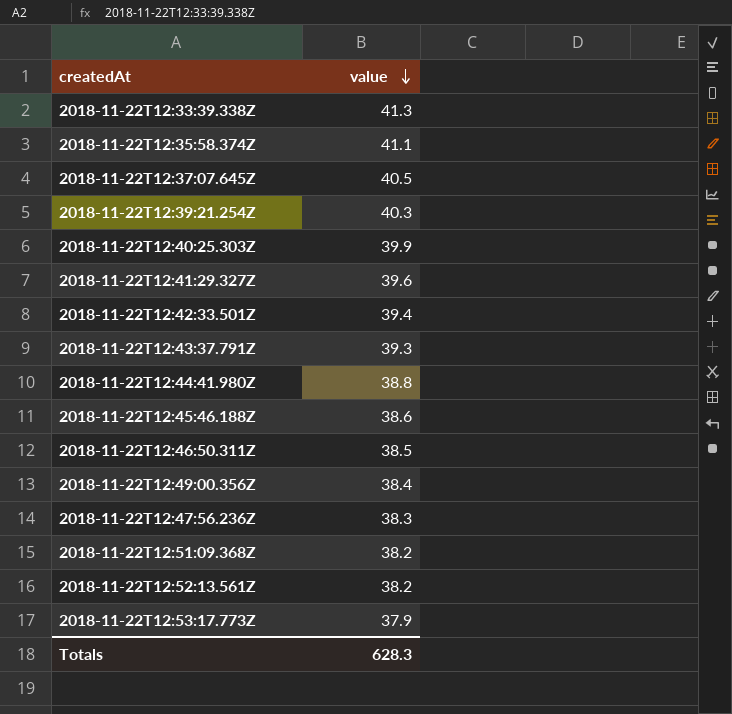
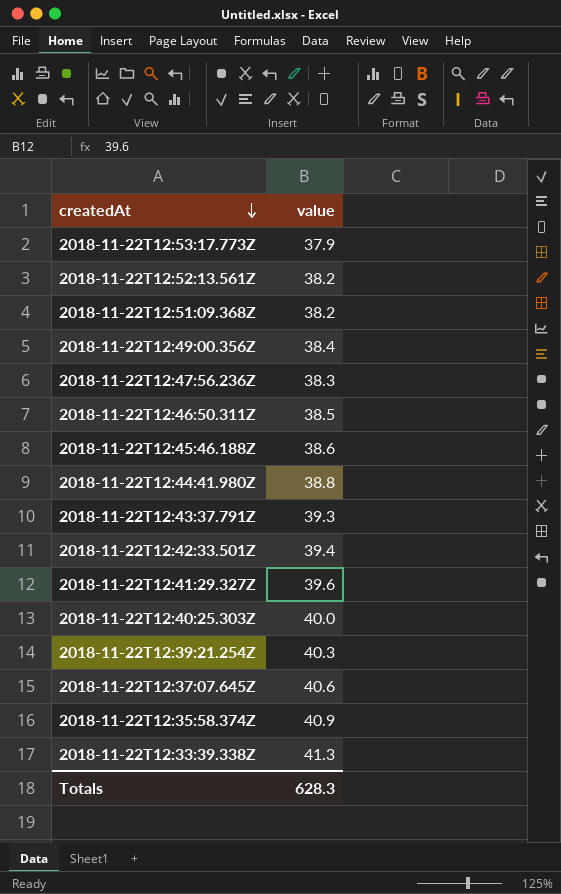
row order: value descending -> createdAt descending
2018-11-22T12:40:25.303Z | value: 39.9 -> 40.0
2018-11-22T12:37:07.645Z | value: 40.5 -> 40.6
2018-11-22T12:35:58.374Z | value: 41.1 -> 40.9

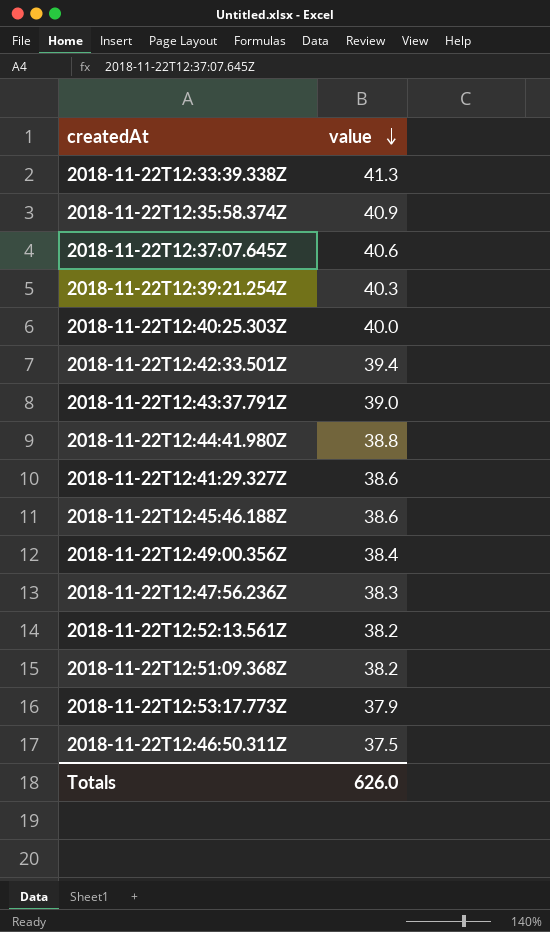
row order: createdAt descending -> value descending
2018-11-22T12:43:37.791Z | value: 39.3 -> 39.0
2018-11-22T12:41:29.327Z | value: 39.6 -> 38.6
2018-11-22T12:46:50.311Z | value: 38.5 -> 37.5
Totals | value: 628.3 -> 626.0

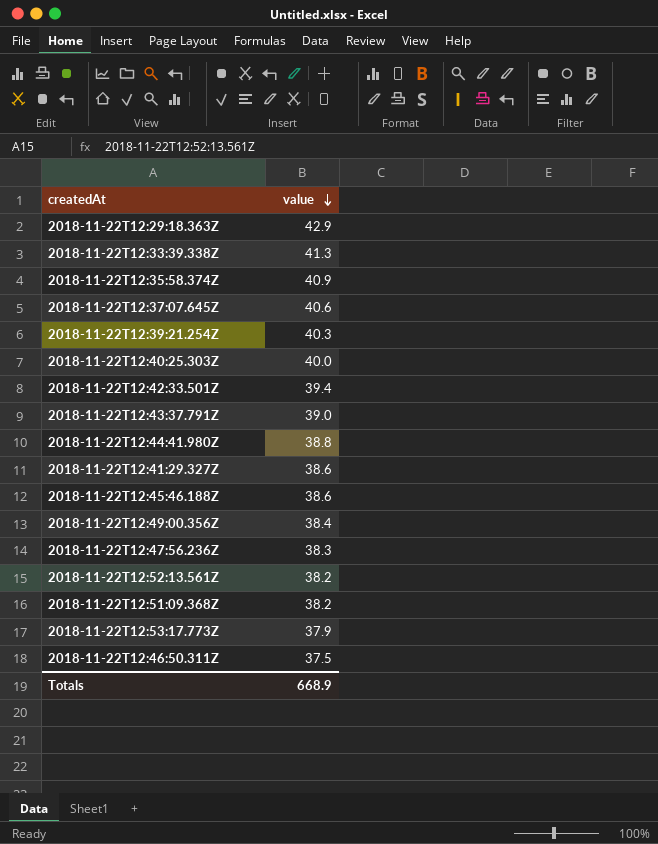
row 2018-11-22T12:29:18.363Z: none -> 42.9
Totals | value: 626.0 -> 668.9

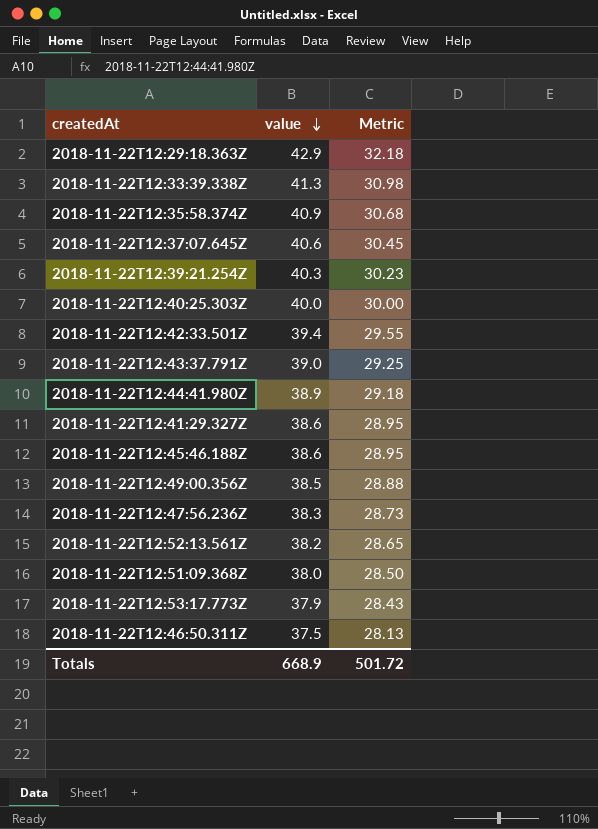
column Metric | formula: none -> [value] * 0.75
2018-11-22T12:44:41.980Z | value: 38.8 -> 38.9
2018-11-22T12:49:00.356Z | value: 38.4 -> 38.5
2018-11-22T12:51:09.368Z | value: 38.2 -> 38.0

